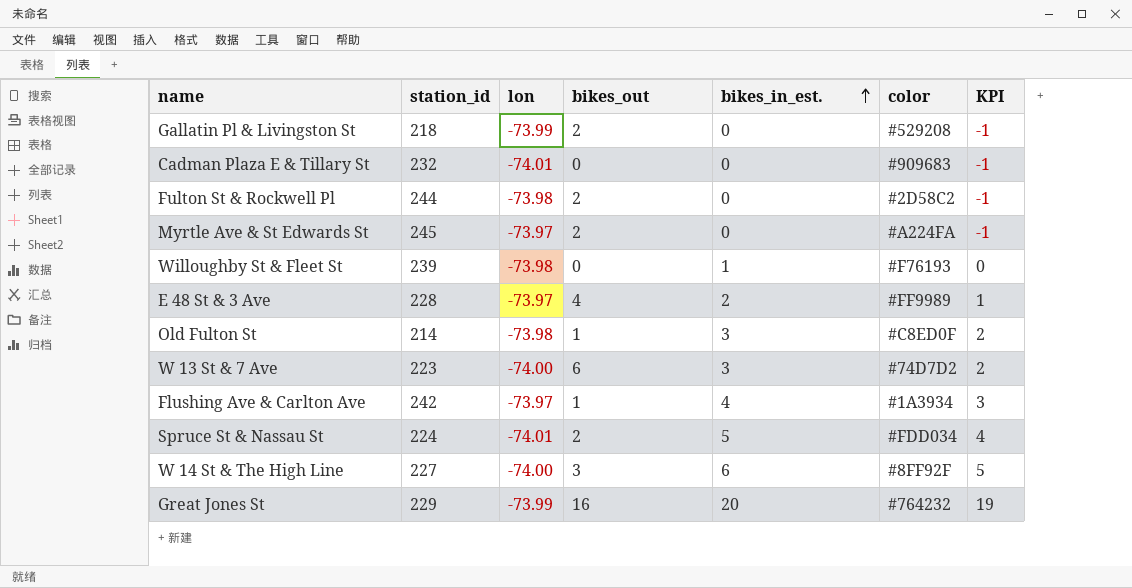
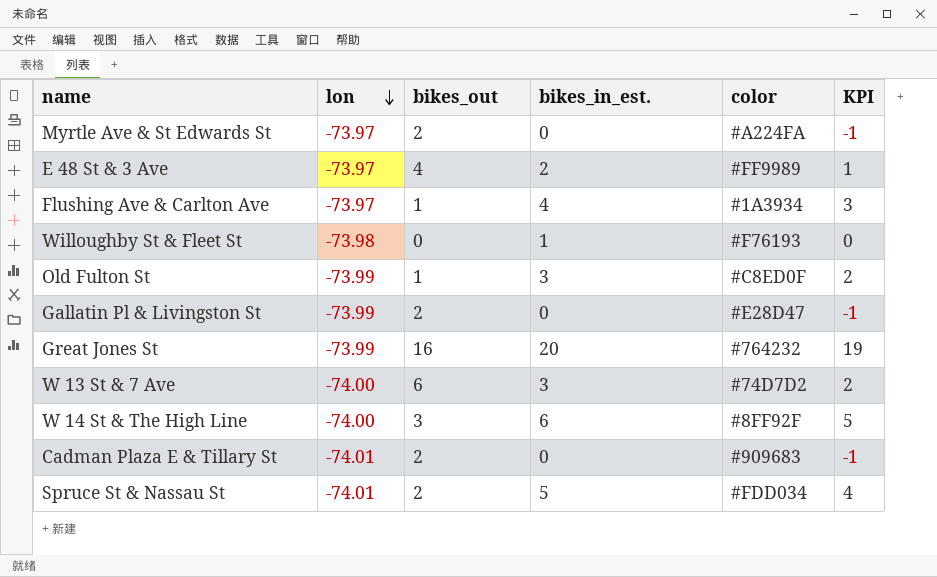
row order: bikes_in_est. ascending -> lon descending
column station_id | position: 2 -> none
row Fulton St & Rockwell Pl: 244 | -73.98 | 2 | 0 | #2D58C2 | -1 -> none
Old Fulton St | lon: -73.98 -> -73.99
Gallatin Pl & Livingston St | color: #529208 -> #E28D47
Cadman Plaza E & Tillary St | bikes_out: 0 -> 2

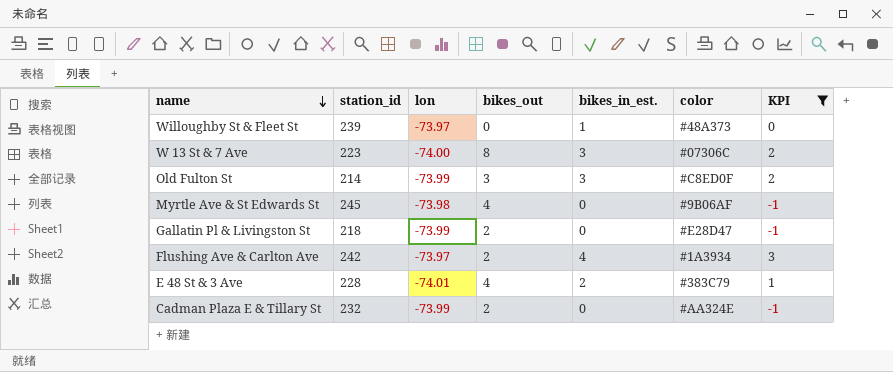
filter: none -> KPI <= 3
row order: lon descending -> name descending
column station_id | position: none -> 2
Willoughby St & Fleet St | lon: -73.98 -> -73.97
Willoughby St & Fleet St | color: #F76193 -> #48A373
W 13 St & 7 Ave | bikes_out: 6 -> 8
W 13 St & 7 Ave | color: #74D7D2 -> #07306C
Old Fulton St | bikes_out: 1 -> 3
Myrtle Ave & St Edwards St | lon: -73.97 -> -73.98
Myrtle Ave & St Edwards St | bikes_out: 2 -> 4
Myrtle Ave & St Edwards St | color: #A224FA -> #9B06AF
Flushing Ave & Carlton Ave | bikes_out: 1 -> 2
E 48 St & 3 Ave | lon: -73.97 -> -74.01
E 48 St & 3 Ave | color: #FF9989 -> #383C79
Cadman Plaza E & Tillary St | lon: -74.01 -> -73.99
Cadman Plaza E & Tillary St | color: #909683 -> #AA324E

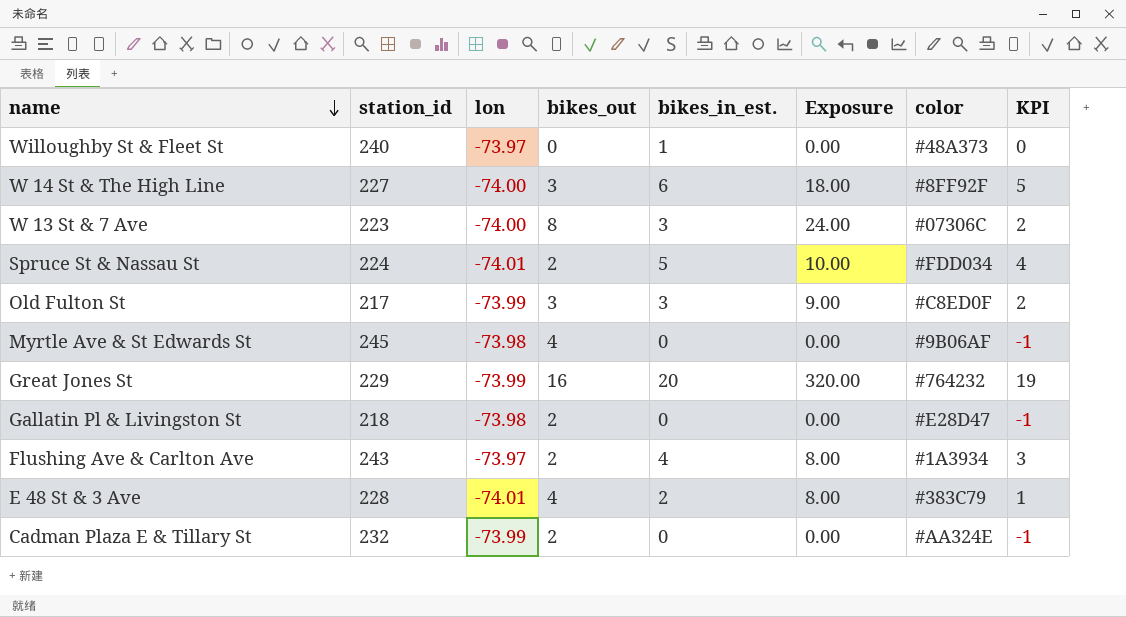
filter: KPI <= 3 -> none
column Exposure | formula: none -> [bikes_out] * [bikes_in_est.]
Willoughby St & Fleet St | station_id: 239 -> 240
Old Fulton St | station_id: 214 -> 217
Gallatin Pl & Livingston St | lon: -73.99 -> -73.98
Flushing Ave & Carlton Ave | station_id: 242 -> 243

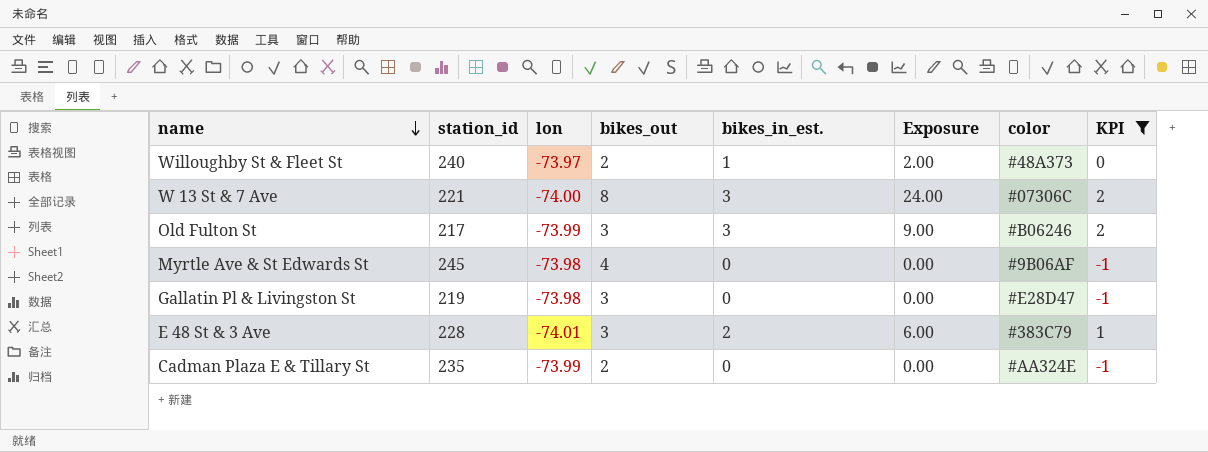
filter: none -> KPI <= 2
Willoughby St & Fleet St | bikes_out: 0 -> 2
Willoughby St & Fleet St | Exposure: 0.00 -> 2.00
W 13 St & 7 Ave | station_id: 223 -> 221
Old Fulton St | color: #C8ED0F -> #B06246
Gallatin Pl & Livingston St | station_id: 218 -> 219
Gallatin Pl & Livingston St | bikes_out: 2 -> 3
E 48 St & 3 Ave | bikes_out: 4 -> 3
E 48 St & 3 Ave | Exposure: 8.00 -> 6.00
Cadman Plaza E & Tillary St | station_id: 232 -> 235

